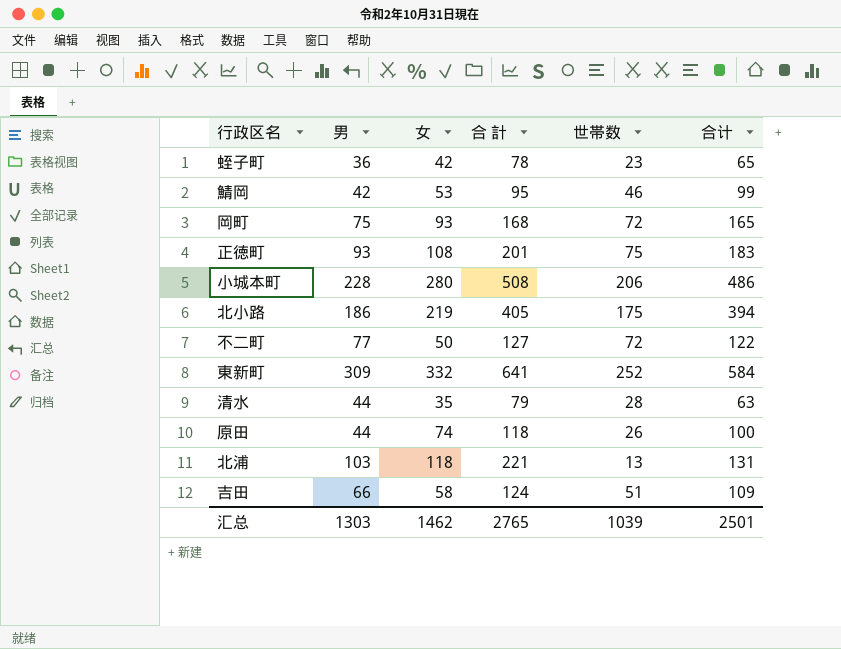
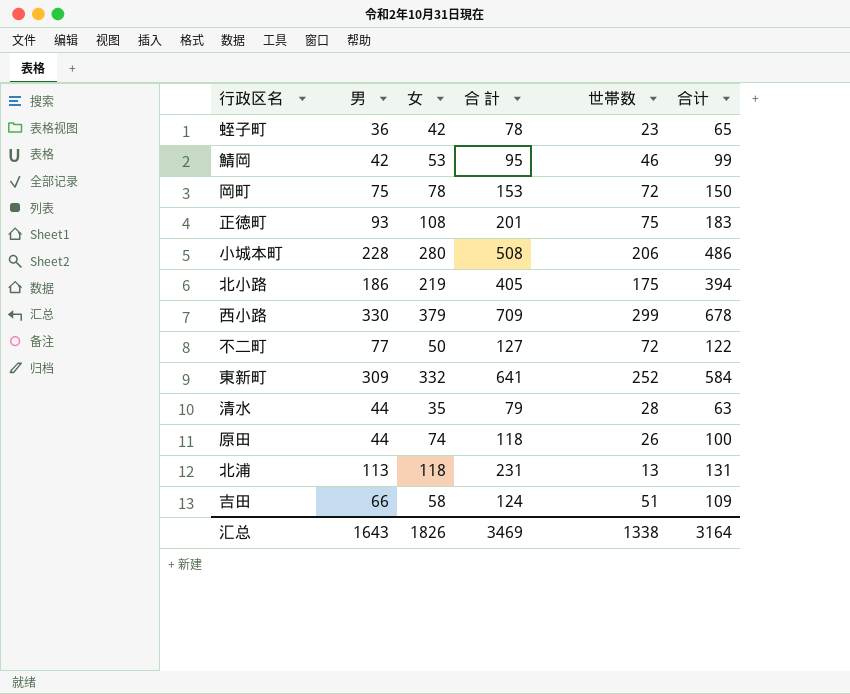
岡町 | 女: 93 -> 78
岡町 | 合 計: 168 -> 153
岡町 | 合计: 165 -> 150
row 西小路: none -> 330 | 379 | 709 | 299 | 678
北浦 | 男: 103 -> 113
北浦 | 合 計: 221 -> 231
汇总 | 男: 1303 -> 1643
汇总 | 女: 1462 -> 1826
汇总 | 合 計: 2765 -> 3469
汇总 | 世帯数: 1039 -> 1338
汇总 | 合计: 2501 -> 3164

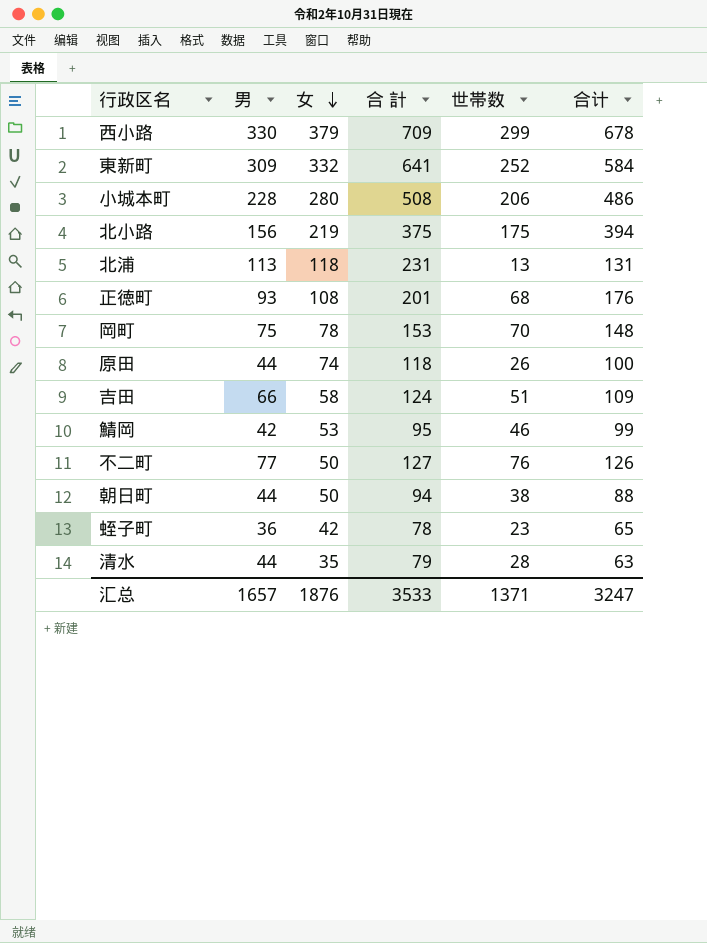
row order: none -> 女 descending
北小路 | 男: 186 -> 156
北小路 | 合 計: 405 -> 375
正徳町 | 世帯数: 75 -> 68
正徳町 | 合计: 183 -> 176
岡町 | 世帯数: 72 -> 70
岡町 | 合计: 150 -> 148
不二町 | 世帯数: 72 -> 76
不二町 | 合计: 122 -> 126
row 朝日町: none -> 44 | 50 | 94 | 38 | 88
汇总 | 男: 1643 -> 1657
汇总 | 女: 1826 -> 1876
汇总 | 合 計: 3469 -> 3533
汇总 | 世帯数: 1338 -> 1371
汇总 | 合计: 3164 -> 3247

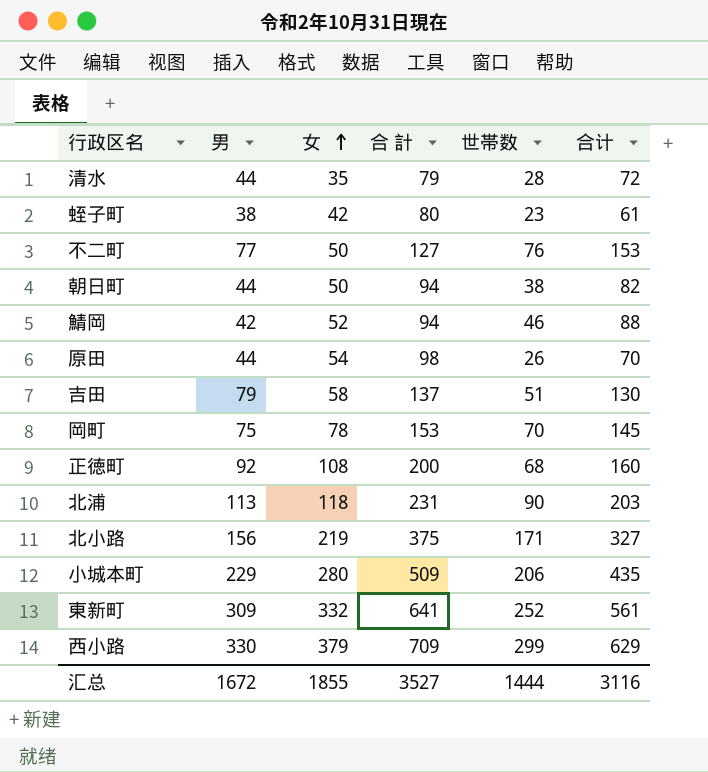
row order: 女 descending -> 女 ascending
column 合计 | formula: [女] + [世帯数] -> [男] + [世帯数]
蛭子町 | 男: 36 -> 38
蛭子町 | 合 計: 78 -> 80
鯖岡 | 女: 53 -> 52
鯖岡 | 合 計: 95 -> 94
原田 | 女: 74 -> 54
原田 | 合 計: 118 -> 98
吉田 | 男: 66 -> 79
吉田 | 合 計: 124 -> 137
正徳町 | 男: 93 -> 92
正徳町 | 合 計: 201 -> 200
北浦 | 世帯数: 13 -> 90
北小路 | 世帯数: 175 -> 171
小城本町 | 男: 228 -> 229
小城本町 | 合 計: 508 -> 509
汇总 | 男: 1657 -> 1672
汇总 | 女: 1876 -> 1855
汇总 | 合 計: 3533 -> 3527
汇总 | 世帯数: 1371 -> 1444
汇总 | 合计: 3247 -> 3116

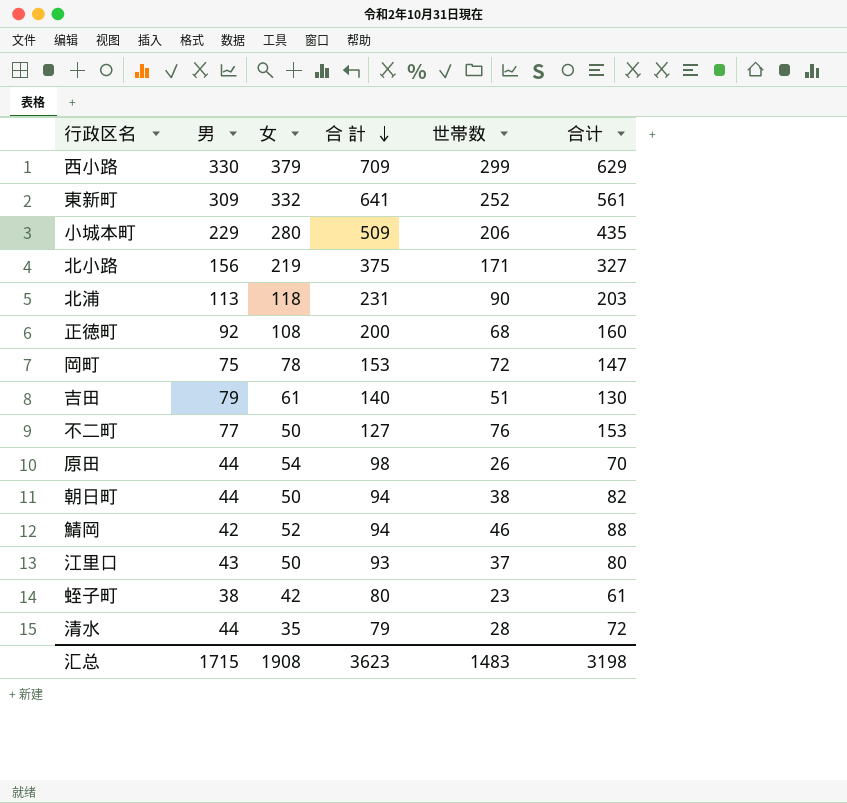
row order: 女 ascending -> 合 計 descending
岡町 | 世帯数: 70 -> 72
岡町 | 合计: 145 -> 147
吉田 | 女: 58 -> 61
吉田 | 合 計: 137 -> 140
row 江里口: none -> 43 | 50 | 93 | 37 | 80
汇总 | 男: 1672 -> 1715
汇总 | 女: 1855 -> 1908
汇总 | 合 計: 3527 -> 3623
汇总 | 世帯数: 1444 -> 1483
汇总 | 合计: 3116 -> 3198

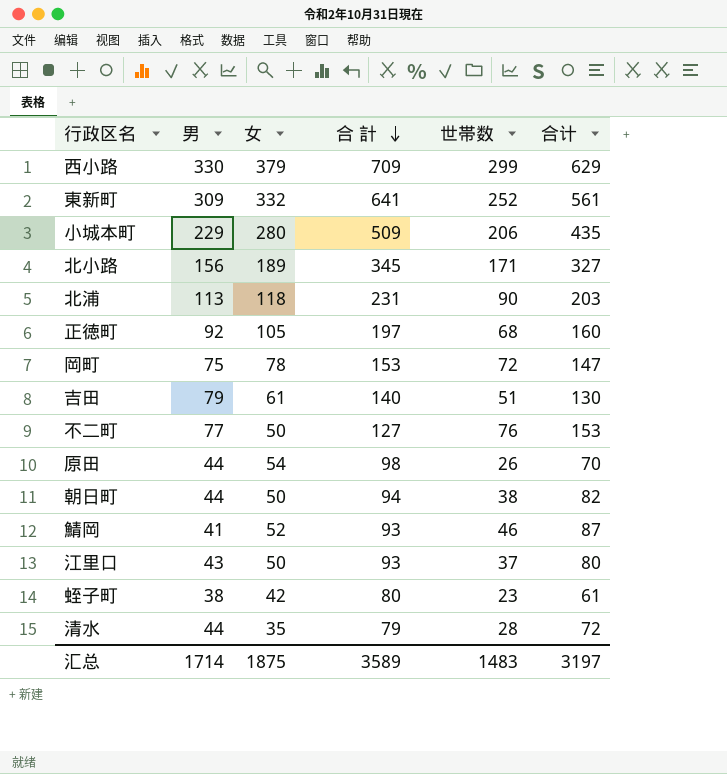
北小路 | 女: 219 -> 189
北小路 | 合 計: 375 -> 345
正徳町 | 女: 108 -> 105
正徳町 | 合 計: 200 -> 197
鯖岡 | 男: 42 -> 41
鯖岡 | 合 計: 94 -> 93
鯖岡 | 合计: 88 -> 87
汇总 | 男: 1715 -> 1714
汇总 | 女: 1908 -> 1875
汇总 | 合 計: 3623 -> 3589
汇总 | 合计: 3198 -> 3197

